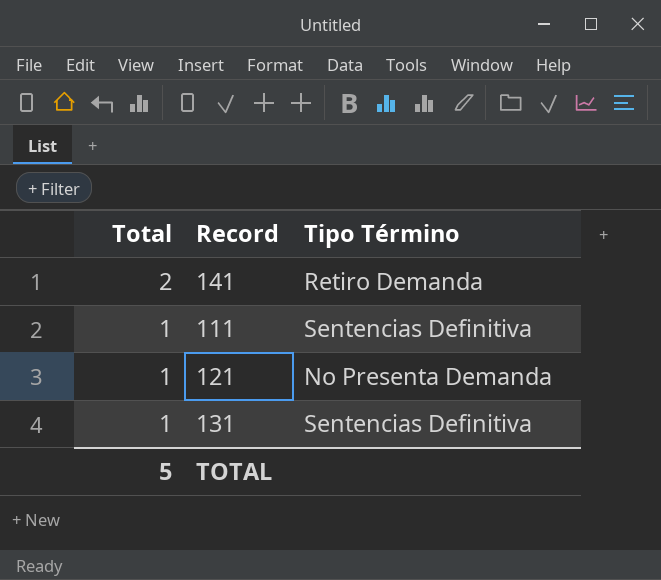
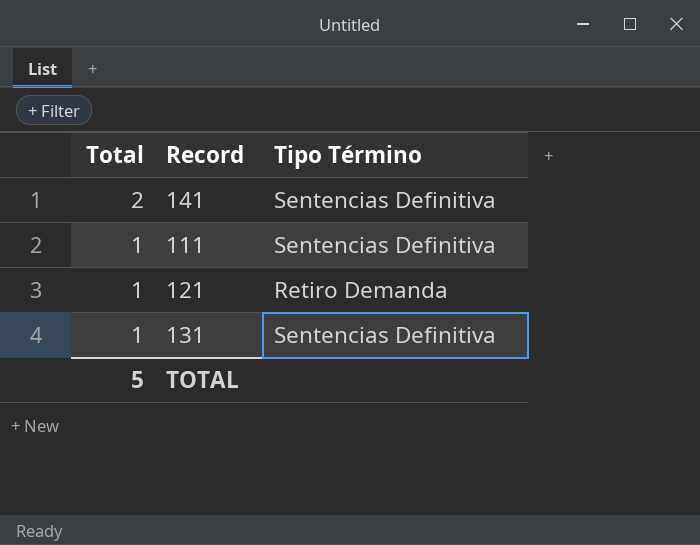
141 | Tipo Término: Retiro Demanda -> Sentencias Definitiva
121 | Tipo Término: No Presenta Demanda -> Retiro Demanda

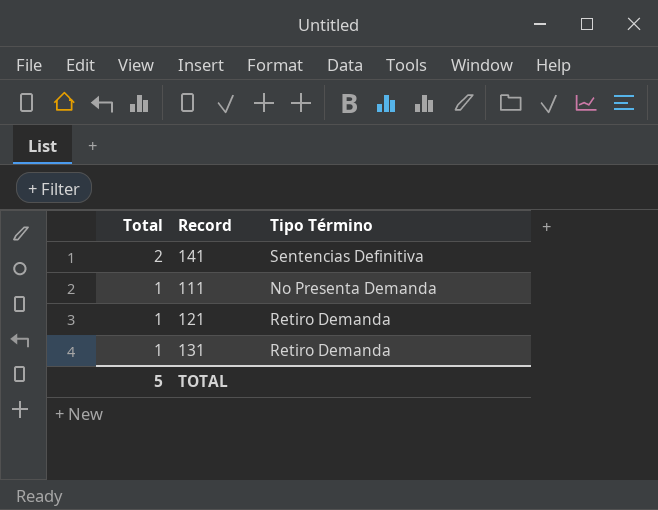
111 | Tipo Término: Sentencias Definitiva -> No Presenta Demanda
131 | Tipo Término: Sentencias Definitiva -> Retiro Demanda

